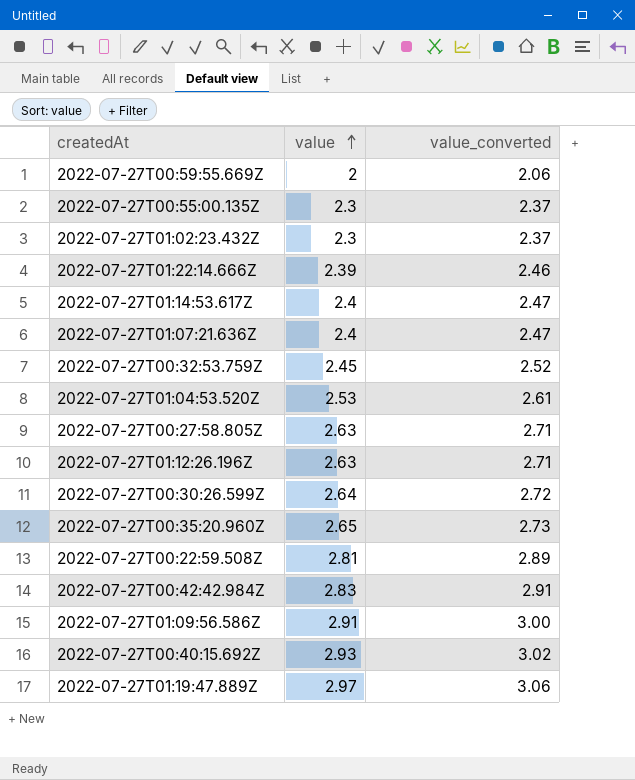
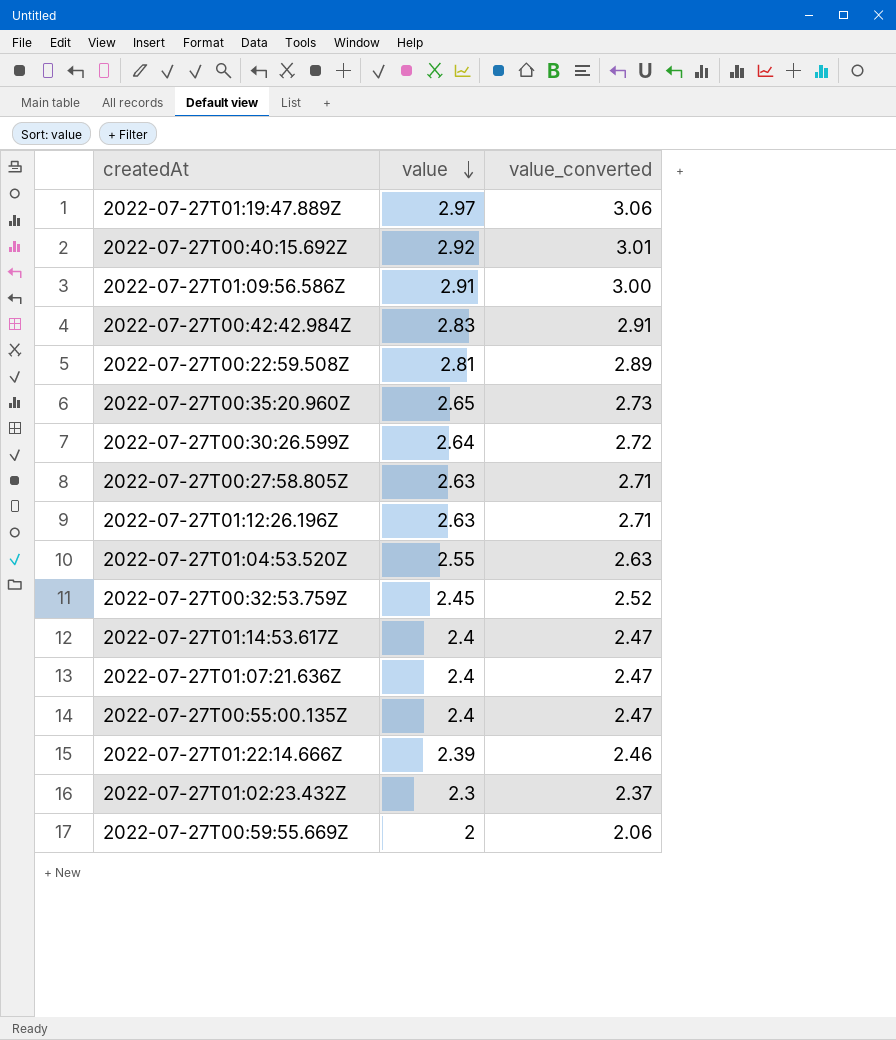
row order: value ascending -> value descending
2022-07-27T00:40:15.692Z | value: 2.93 -> 2.92
2022-07-27T00:40:15.692Z | value_converted: 3.02 -> 3.01
2022-07-27T01:04:53.520Z | value: 2.53 -> 2.55
2022-07-27T01:04:53.520Z | value_converted: 2.61 -> 2.63
2022-07-27T00:55:00.135Z | value: 2.3 -> 2.4
2022-07-27T00:55:00.135Z | value_converted: 2.37 -> 2.47

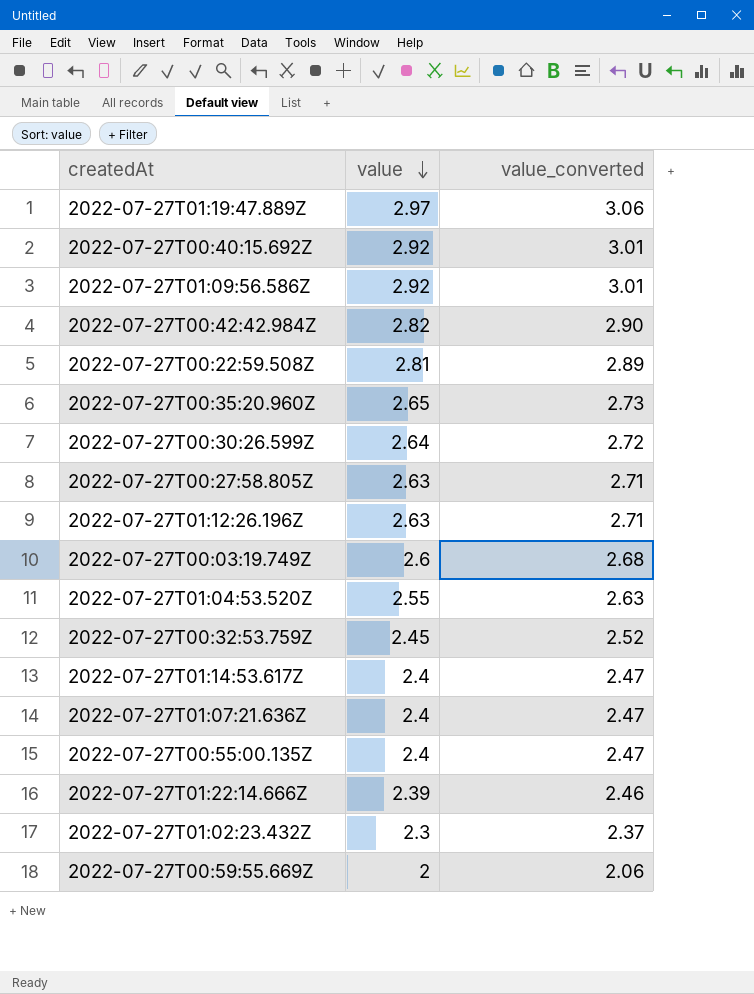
2022-07-27T01:09:56.586Z | value: 2.91 -> 2.92
2022-07-27T01:09:56.586Z | value_converted: 3.00 -> 3.01
2022-07-27T00:42:42.984Z | value: 2.83 -> 2.82
2022-07-27T00:42:42.984Z | value_converted: 2.91 -> 2.90
row 2022-07-27T00:03:19.749Z: none -> 2.6 | 2.68

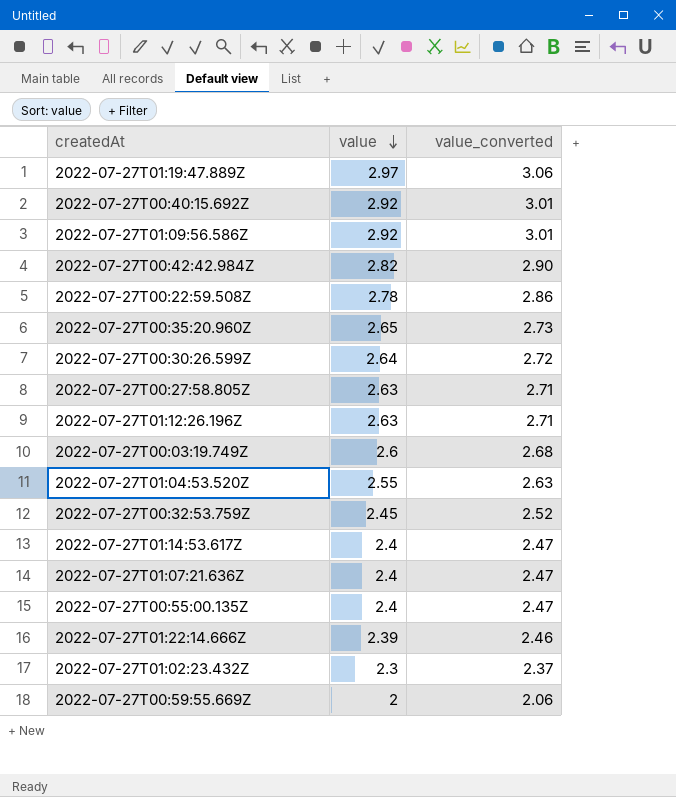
2022-07-27T00:22:59.508Z | value: 2.81 -> 2.78
2022-07-27T00:22:59.508Z | value_converted: 2.89 -> 2.86

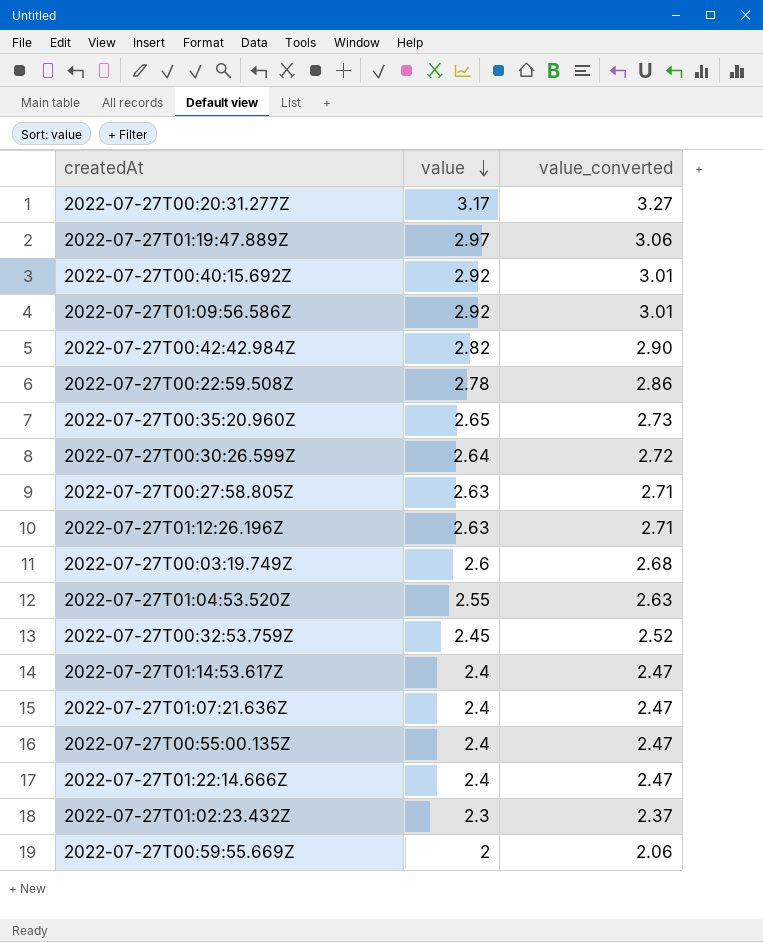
row 2022-07-27T00:20:31.277Z: none -> 3.17 | 3.27
2022-07-27T01:22:14.666Z | value: 2.39 -> 2.4
2022-07-27T01:22:14.666Z | value_converted: 2.46 -> 2.47

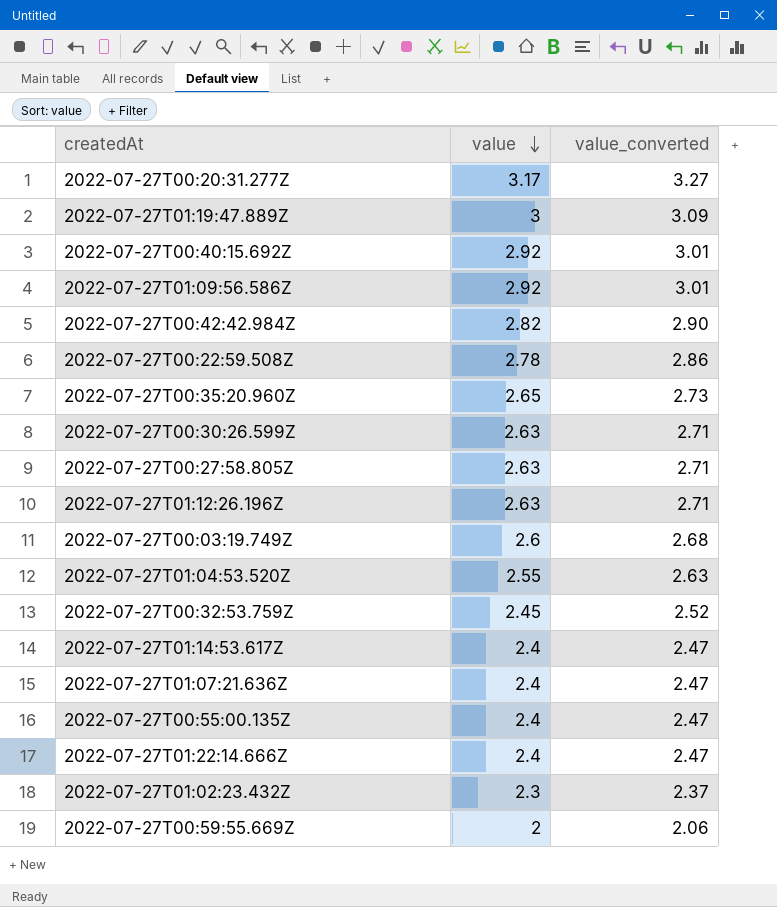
2022-07-27T01:19:47.889Z | value: 2.97 -> 3
2022-07-27T01:19:47.889Z | value_converted: 3.06 -> 3.09
2022-07-27T00:30:26.599Z | value: 2.64 -> 2.63
2022-07-27T00:30:26.599Z | value_converted: 2.72 -> 2.71

